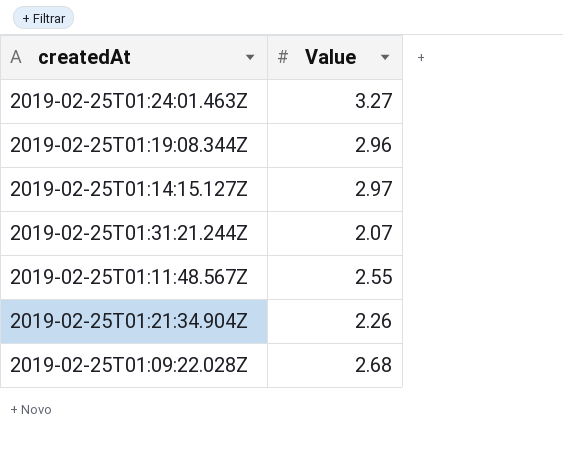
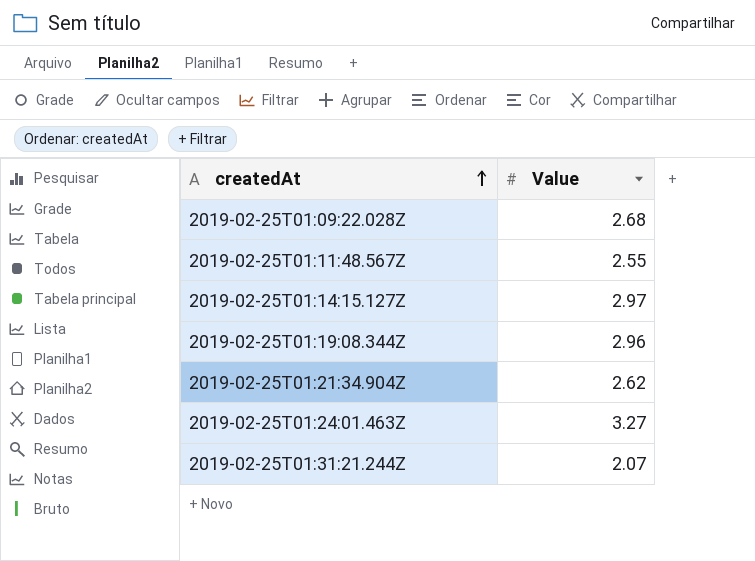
row order: none -> createdAt ascending
2019-02-25T01:21:34.904Z | Value: 2.26 -> 2.62

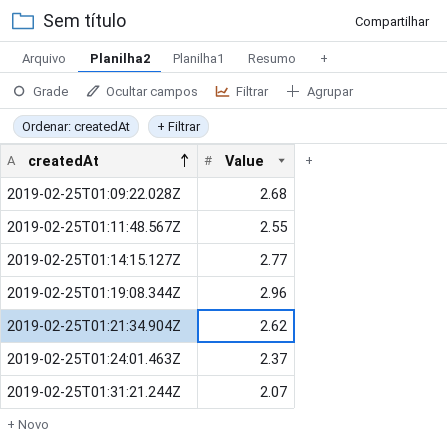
2019-02-25T01:14:15.127Z | Value: 2.97 -> 2.77
2019-02-25T01:24:01.463Z | Value: 3.27 -> 2.37

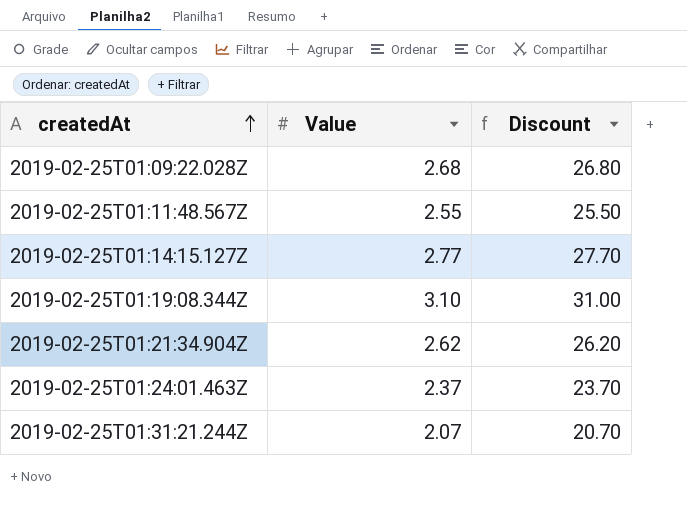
column Discount | formula: none -> [Value] * 10
2019-02-25T01:19:08.344Z | Value: 2.96 -> 3.10

